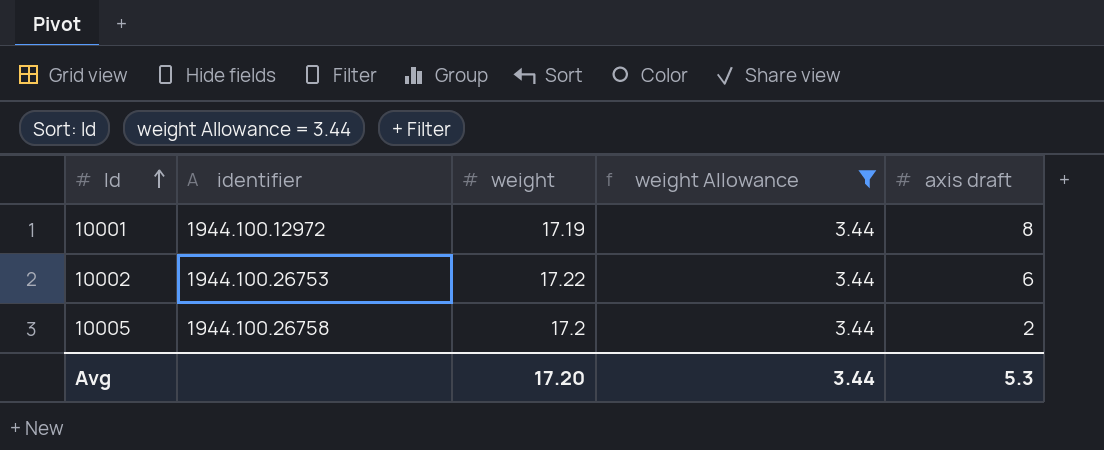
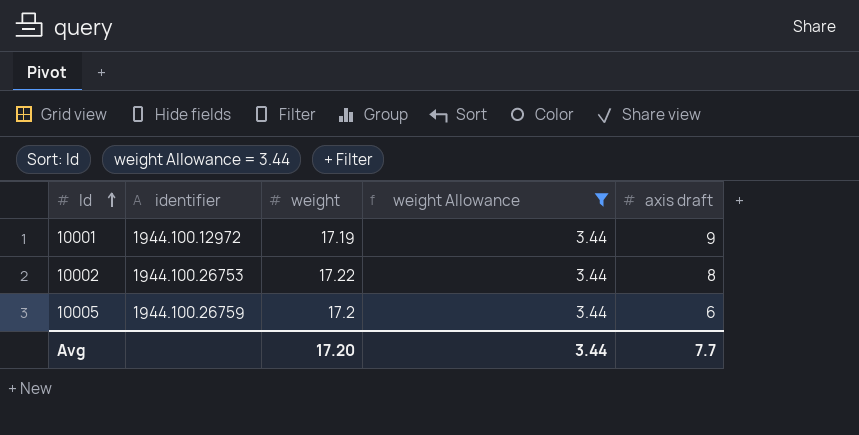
10001 | axis draft: 8 -> 9
10002 | axis draft: 6 -> 8
10005 | identifier: 1944.100.26758 -> 1944.100.26759
10005 | axis draft: 2 -> 6
Avg | axis draft: 5.3 -> 7.7

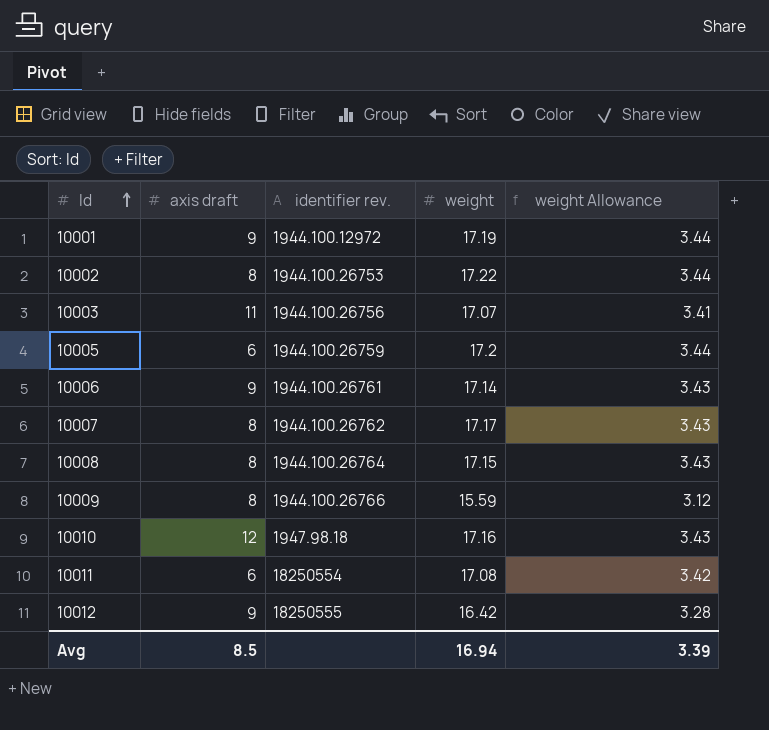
filter: weight Allowance = 3.44 -> none
column axis draft | position: 5 -> 2
column name: identifier -> identifier rev.
Avg | axis draft: 7.7 -> 8.5
Avg | weight: 17.20 -> 16.94
Avg | weight Allowance: 3.44 -> 3.39

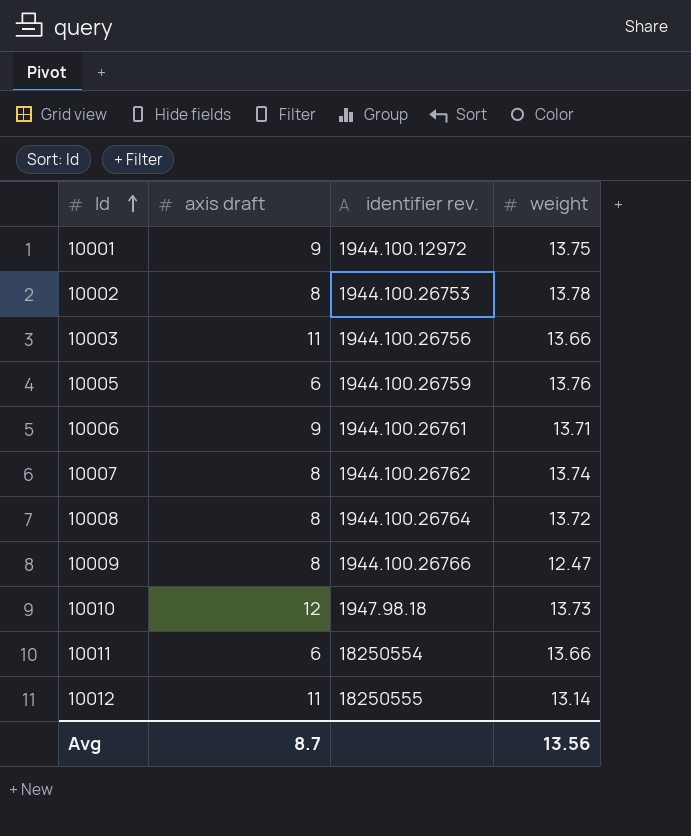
column weight Allowance | formula: [weight] * 0.2 -> none
10001 | weight: 17.19 -> 13.75
10002 | weight: 17.22 -> 13.78
10003 | weight: 17.07 -> 13.66
10005 | weight: 17.2 -> 13.76
10006 | weight: 17.14 -> 13.71
10007 | weight: 17.17 -> 13.74
10008 | weight: 17.15 -> 13.72
10009 | weight: 15.59 -> 12.47
10010 | weight: 17.16 -> 13.73
10011 | weight: 17.08 -> 13.66
10012 | axis draft: 9 -> 11
10012 | weight: 16.42 -> 13.14
Avg | axis draft: 8.5 -> 8.7
Avg | weight: 16.94 -> 13.56

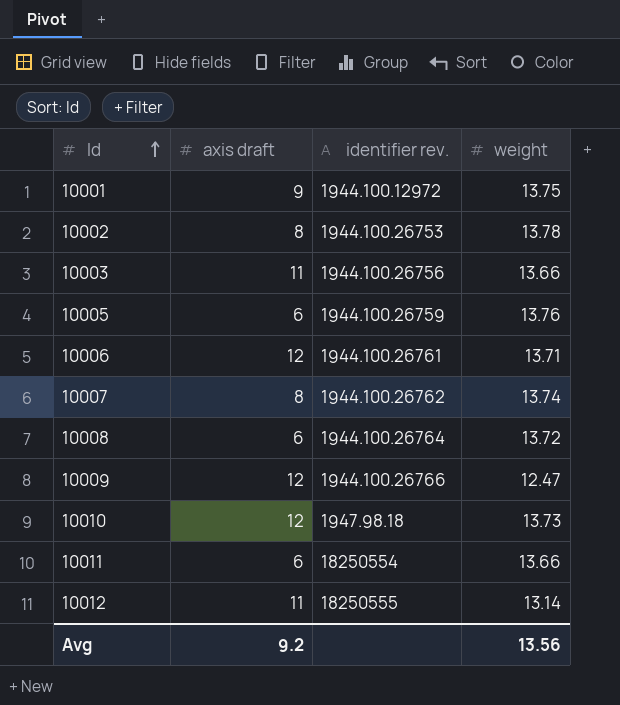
10006 | axis draft: 9 -> 12
10008 | axis draft: 8 -> 6
10009 | axis draft: 8 -> 12
Avg | axis draft: 8.7 -> 9.2

